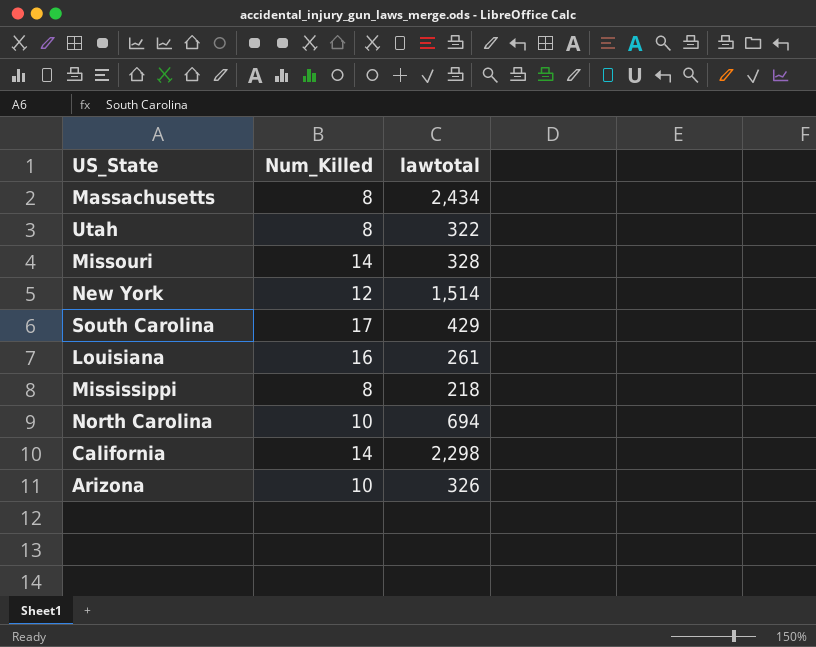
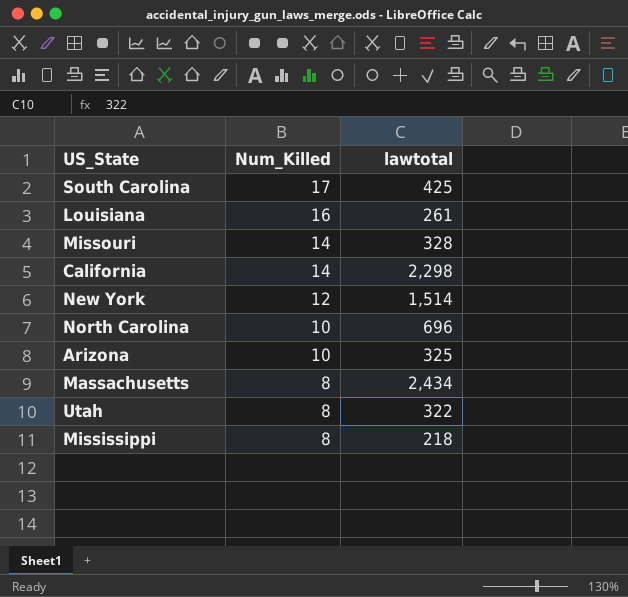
row order: none -> Num_Killed descending
South Carolina | lawtotal: 429 -> 425
North Carolina | lawtotal: 694 -> 696
Arizona | lawtotal: 326 -> 325

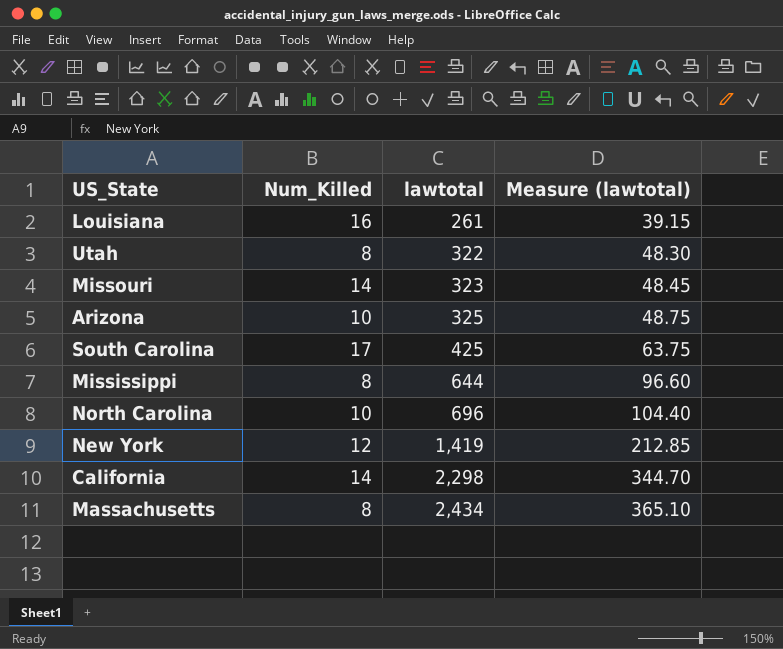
row order: Num_Killed descending -> lawtotal ascending
column Measure (lawtotal) | formula: none -> [lawtotal] * 0.15
Missouri | lawtotal: 328 -> 323
Mississippi | lawtotal: 218 -> 644
New York | lawtotal: 1,514 -> 1,419

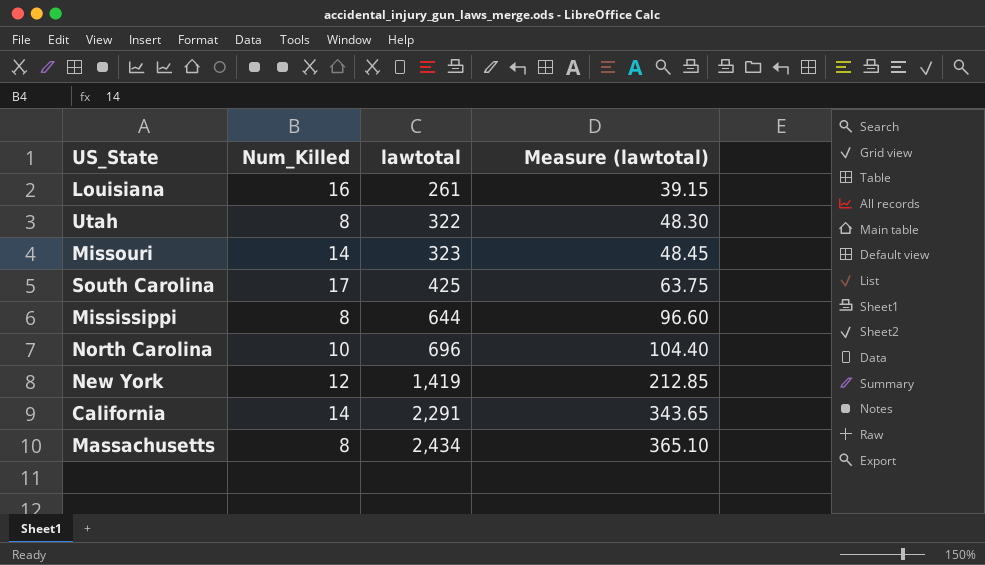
row Arizona: 10 | 325 | 48.75 -> none
California | lawtotal: 2,298 -> 2,291
California | Measure (lawtotal): 344.70 -> 343.65

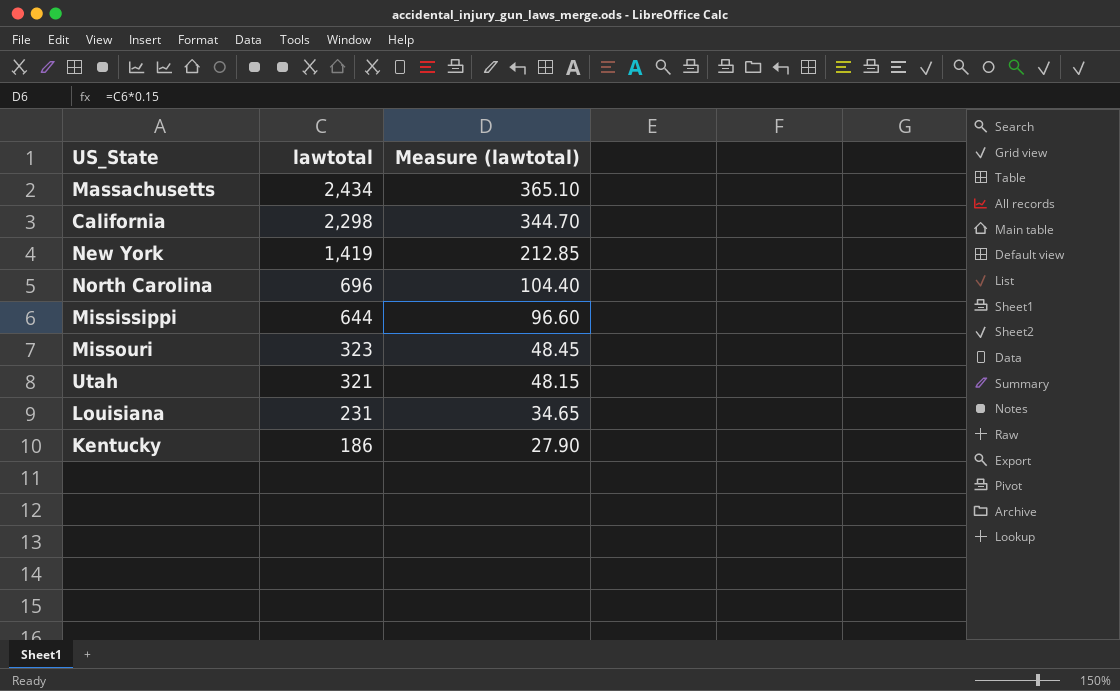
row order: lawtotal ascending -> lawtotal descending
column Num_Killed | position: 2 -> none
row South Carolina: 17 | 425 | 63.75 -> none
California | lawtotal: 2,291 -> 2,298
California | Measure (lawtotal): 343.65 -> 344.70
Utah | lawtotal: 322 -> 321
Utah | Measure (lawtotal): 48.30 -> 48.15
Louisiana | lawtotal: 261 -> 231
Louisiana | Measure (lawtotal): 39.15 -> 34.65
row Kentucky: none -> 186 | 27.90

